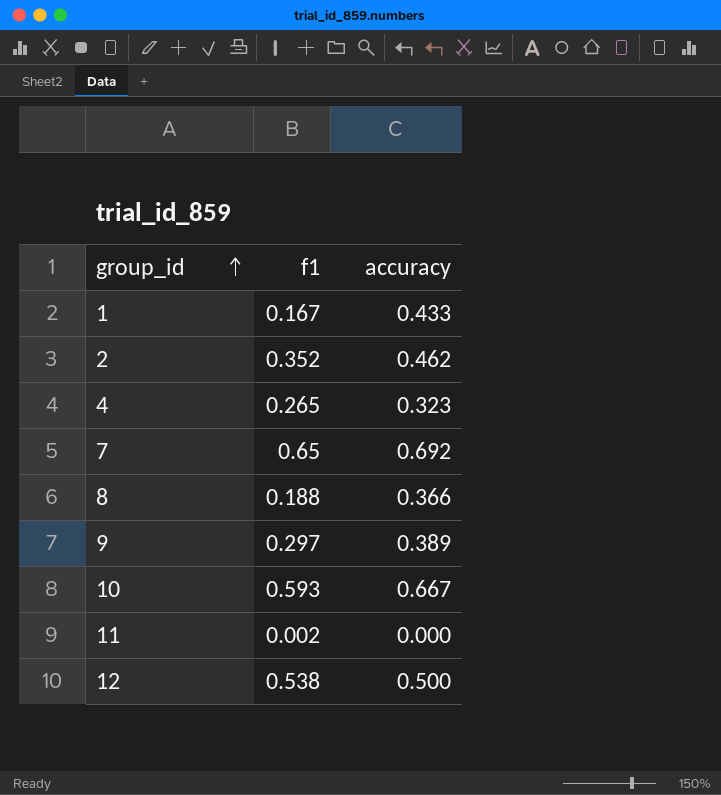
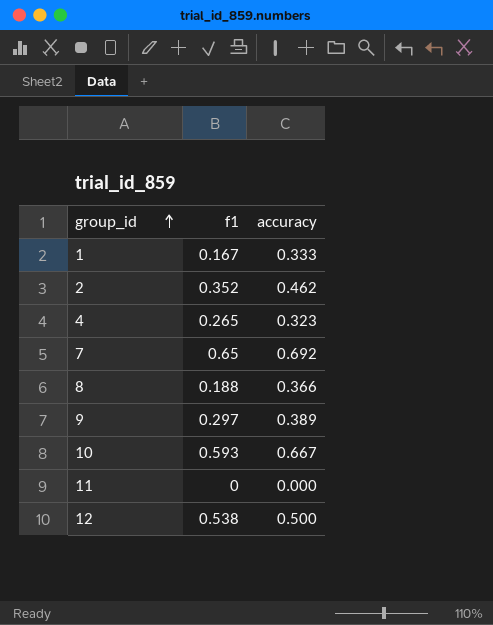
1 | accuracy: 0.433 -> 0.333
11 | f1: 0.002 -> 0

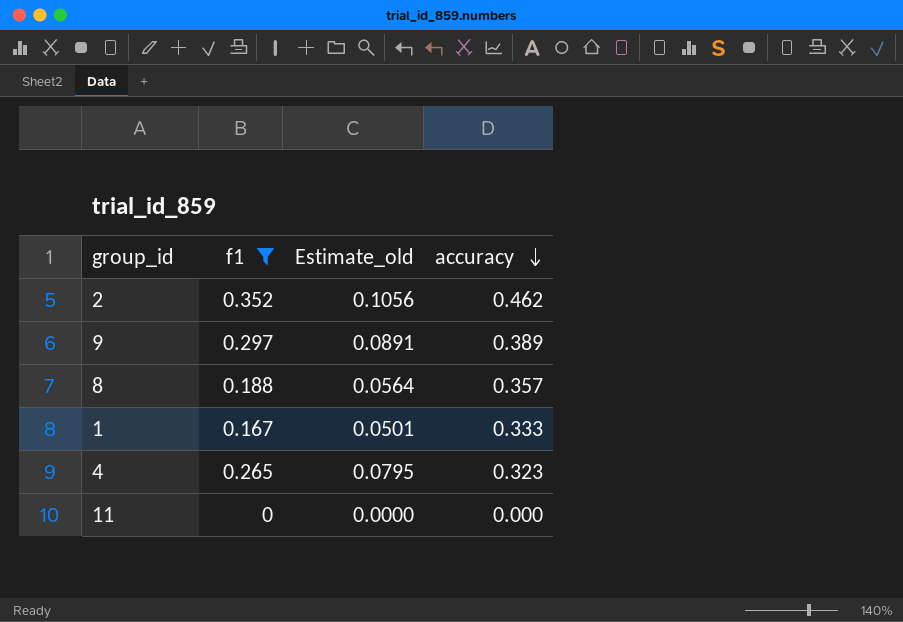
filter: none -> f1 <= 0.352
row order: group_id ascending -> accuracy descending
column Estimate_old | formula: none -> [f1] * 0.3
8 | accuracy: 0.366 -> 0.357

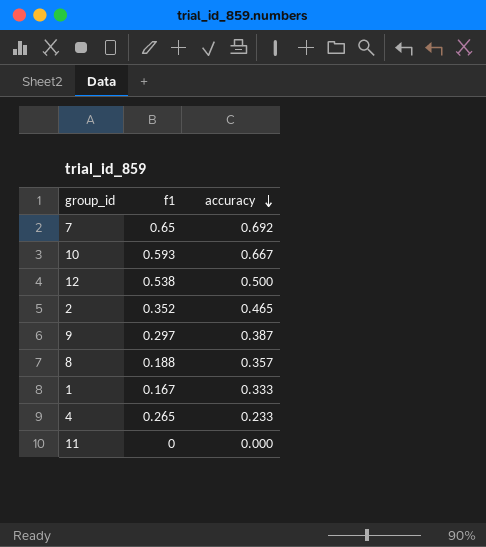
filter: f1 <= 0.352 -> none
column Estimate_old | formula: [f1] * 0.3 -> none
2 | accuracy: 0.462 -> 0.465
9 | accuracy: 0.389 -> 0.387
4 | accuracy: 0.323 -> 0.233

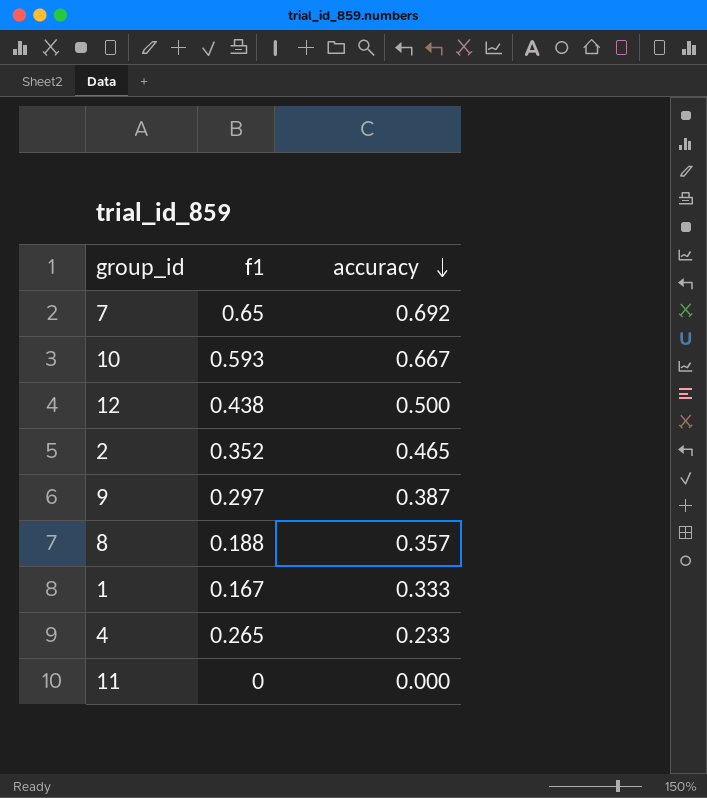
12 | f1: 0.538 -> 0.438

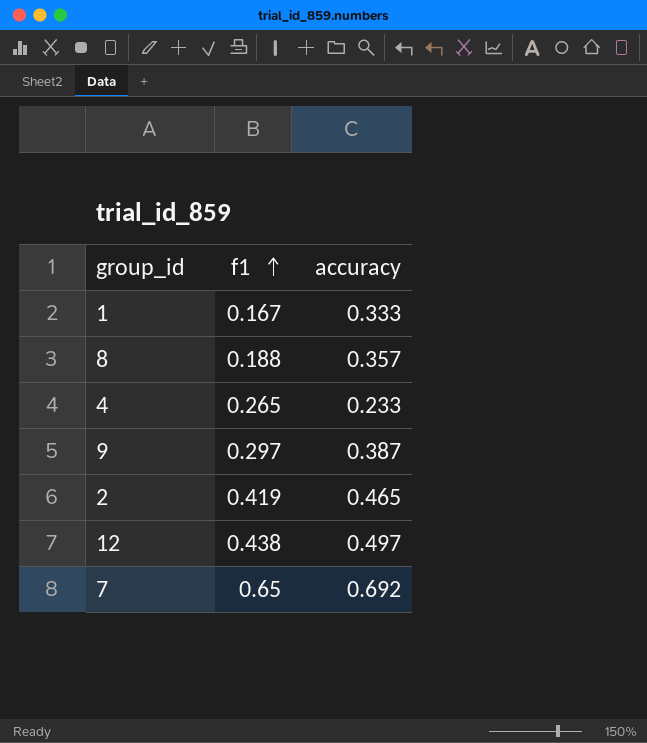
row order: accuracy descending -> f1 ascending
row 10: 0.593 | 0.667 -> none
row 11: 0 | 0.000 -> none
2 | f1: 0.352 -> 0.419
12 | accuracy: 0.500 -> 0.497

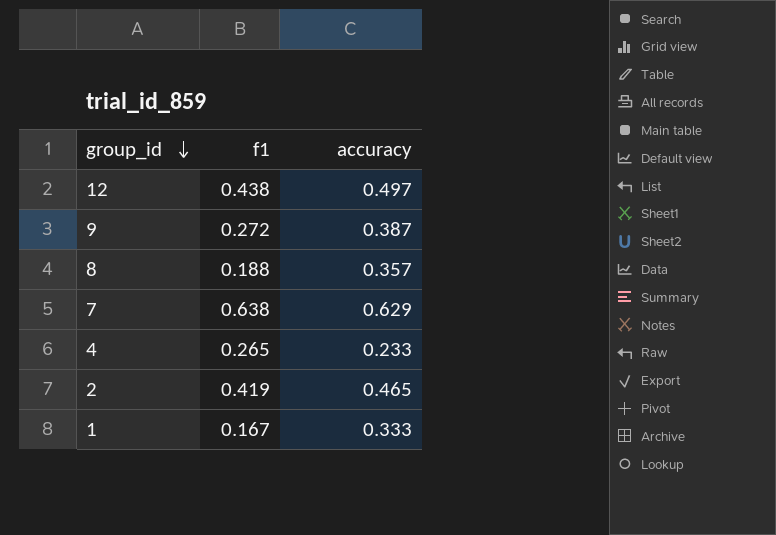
row order: f1 ascending -> group_id descending
9 | f1: 0.297 -> 0.272
7 | f1: 0.65 -> 0.638
7 | accuracy: 0.692 -> 0.629

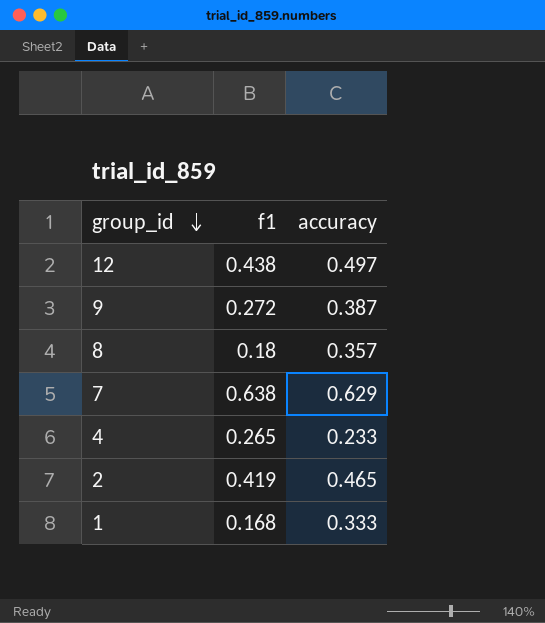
8 | f1: 0.188 -> 0.18
1 | f1: 0.167 -> 0.168

